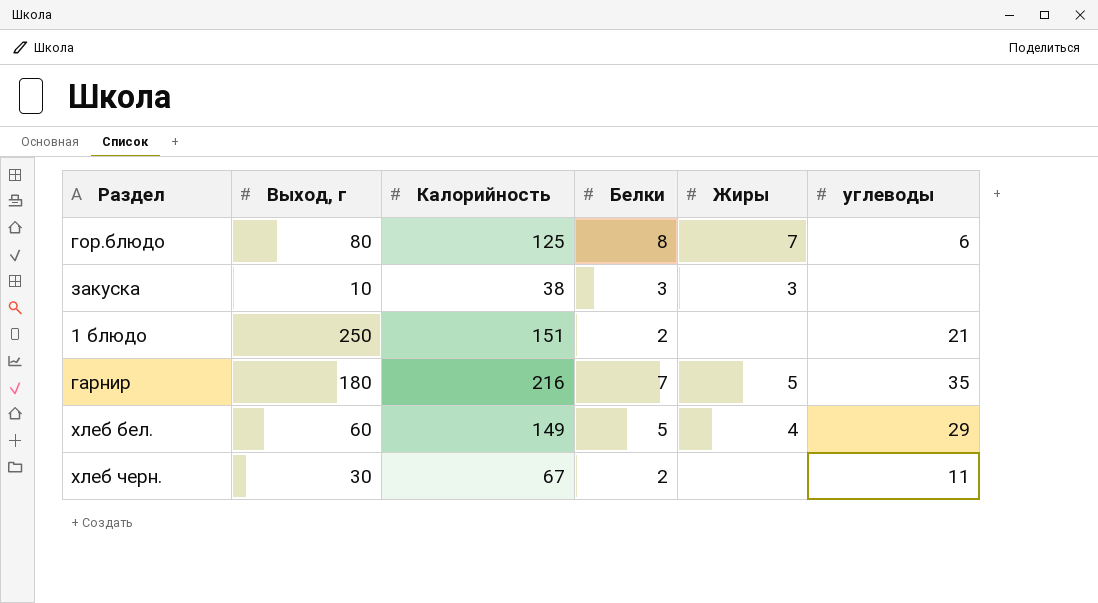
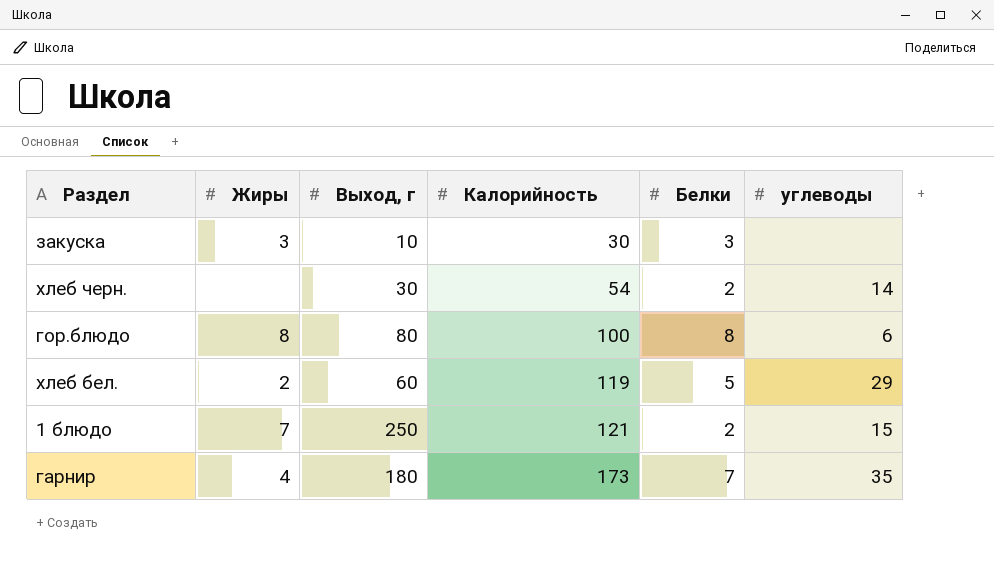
row order: none -> Калорийность ascending
column Жиры | position: 5 -> 2
закуска | Калорийность: 38 -> 30
хлеб черн. | Калорийность: 67 -> 54
хлеб черн. | углеводы: 11 -> 14
гор.блюдо | Жиры: 7 -> 8
гор.блюдо | Калорийность: 125 -> 100
хлеб бел. | Жиры: 4 -> 2
хлеб бел. | Калорийность: 149 -> 119
1 блюдо | Жиры: none -> 7
1 блюдо | Калорийность: 151 -> 121
1 блюдо | углеводы: 21 -> 15
гарнир | Жиры: 5 -> 4
гарнир | Калорийность: 216 -> 173

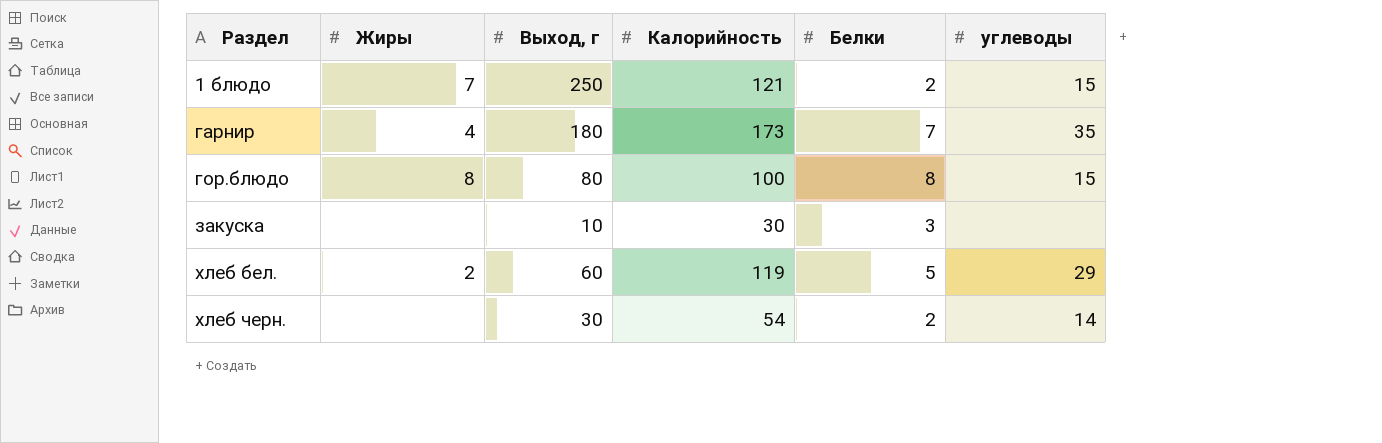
row order: Калорийность ascending -> Раздел ascending
гор.блюдо | углеводы: 6 -> 15
закуска | Жиры: 3 -> none

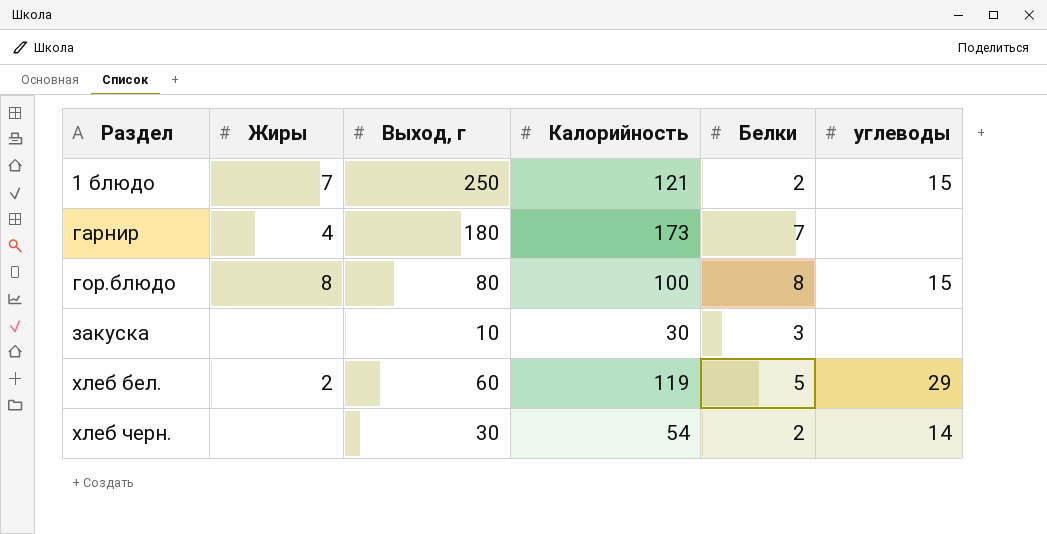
гарнир | углеводы: 35 -> none

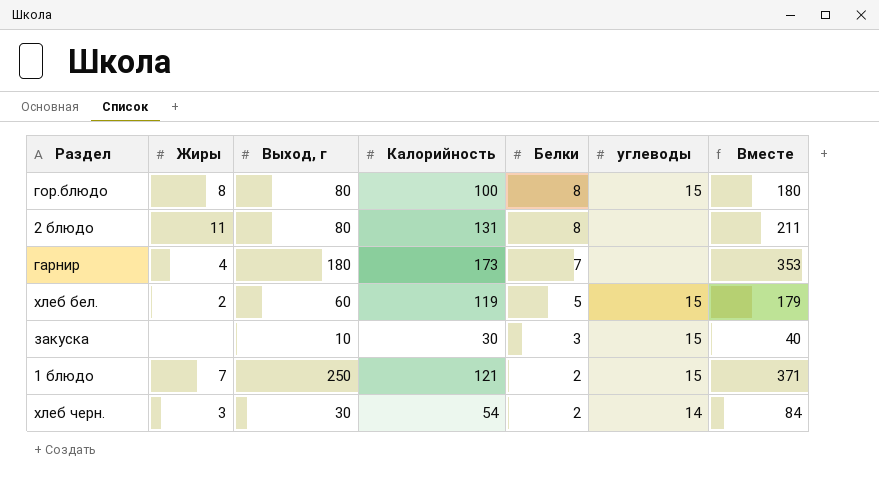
row order: Раздел ascending -> Белки descending
column Вместе | formula: none -> [Выход, г] + [Калорийность]
row 2 блюдо: none -> 11 | 80 | 131 | 8 | none | 211
хлеб бел. | углеводы: 29 -> 15
закуска | углеводы: none -> 15
хлеб черн. | Жиры: none -> 3

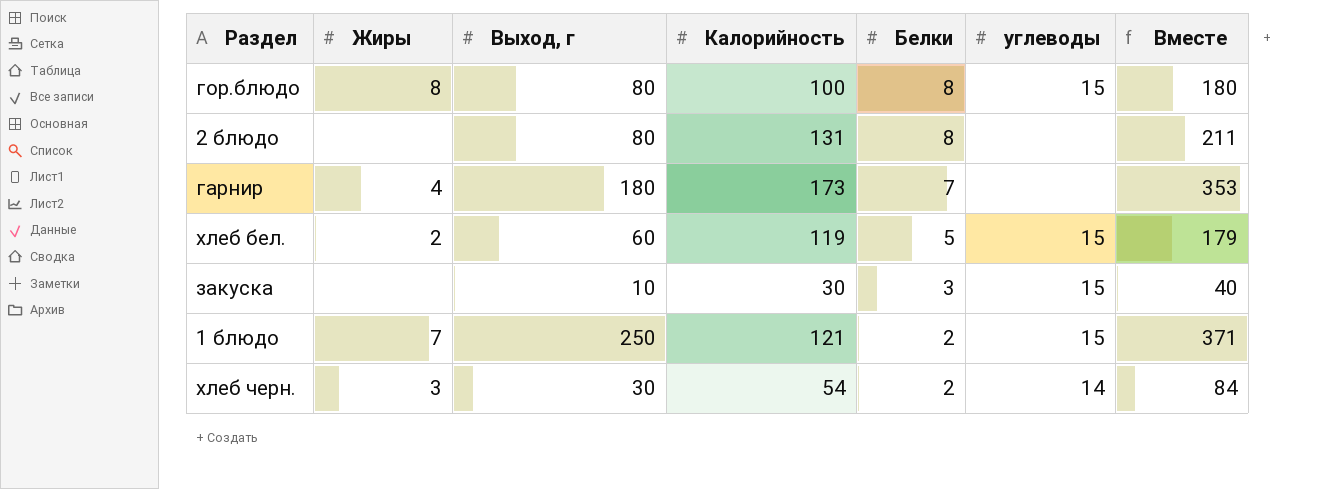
2 блюдо | Жиры: 11 -> none

